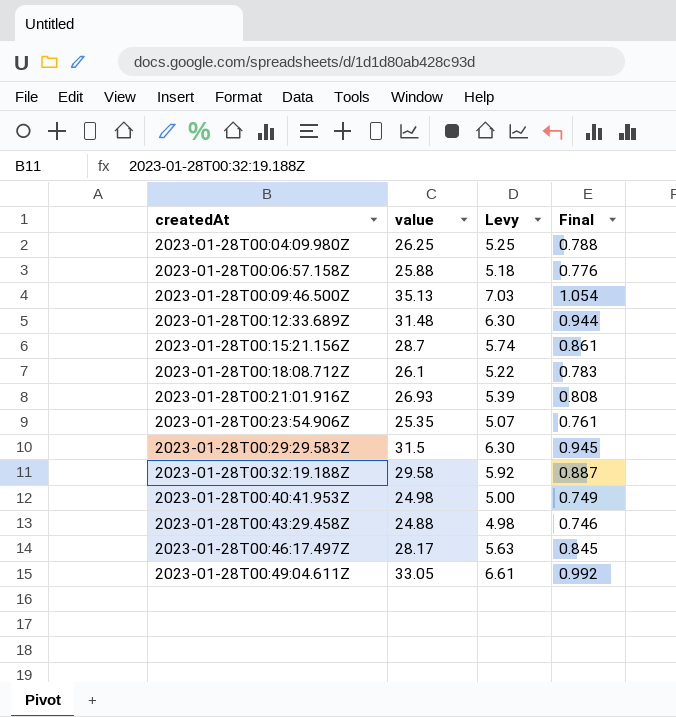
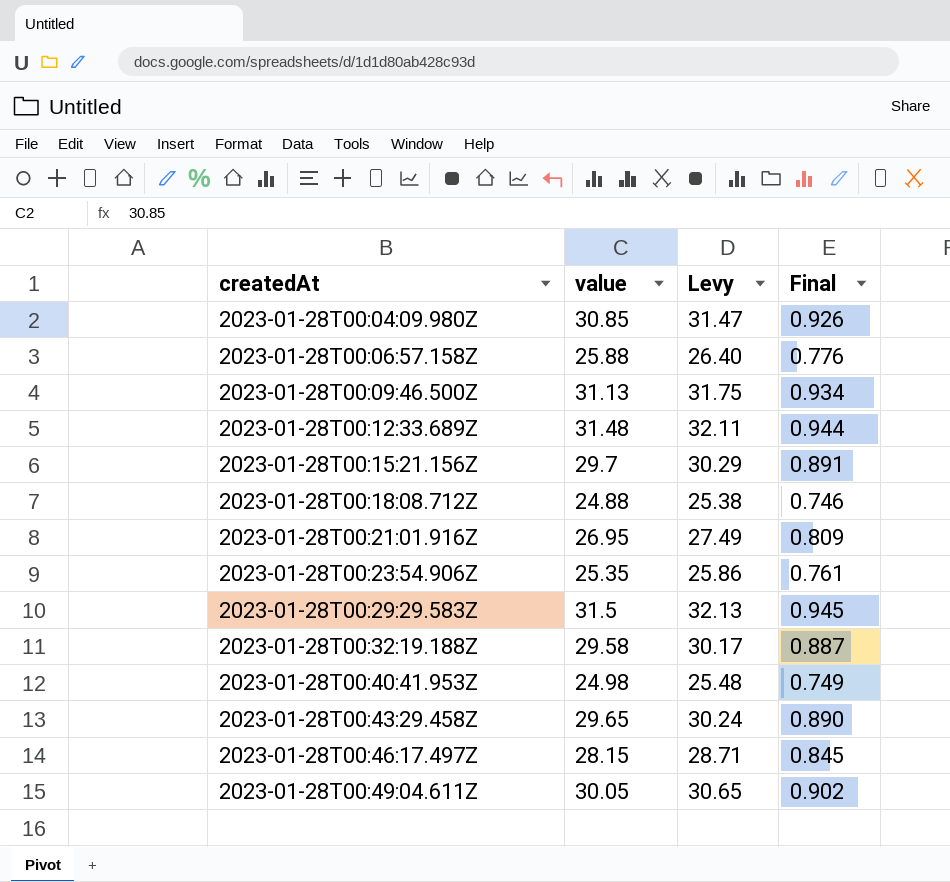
column Levy | formula: [value] * 0.2 -> [value] * 1.02
2023-01-28T00:04:09.980Z | value: 26.25 -> 30.85
2023-01-28T00:04:09.980Z | Final: 0.788 -> 0.926
2023-01-28T00:09:46.500Z | value: 35.13 -> 31.13
2023-01-28T00:09:46.500Z | Final: 1.054 -> 0.934
2023-01-28T00:15:21.156Z | value: 28.7 -> 29.7
2023-01-28T00:15:21.156Z | Final: 0.861 -> 0.891
2023-01-28T00:18:08.712Z | value: 26.1 -> 24.88
2023-01-28T00:18:08.712Z | Final: 0.783 -> 0.746
2023-01-28T00:21:01.916Z | value: 26.93 -> 26.95
2023-01-28T00:21:01.916Z | Final: 0.808 -> 0.809
2023-01-28T00:43:29.458Z | value: 24.88 -> 29.65
2023-01-28T00:43:29.458Z | Final: 0.746 -> 0.890
2023-01-28T00:46:17.497Z | value: 28.17 -> 28.15
2023-01-28T00:49:04.611Z | value: 33.05 -> 30.05
2023-01-28T00:49:04.611Z | Final: 0.992 -> 0.902

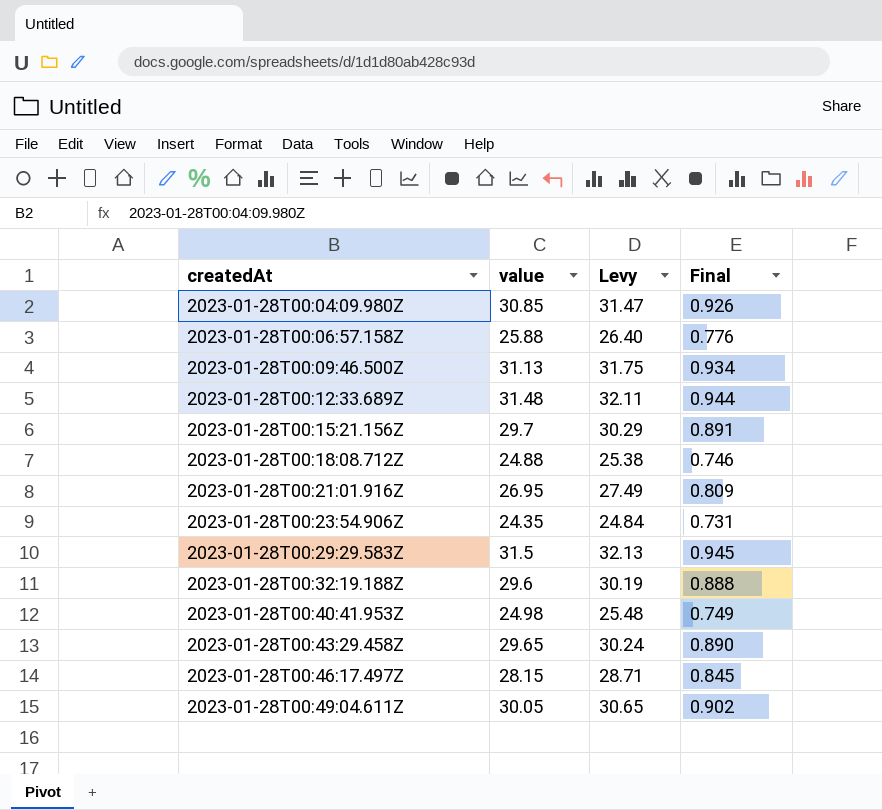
2023-01-28T00:23:54.906Z | value: 25.35 -> 24.35
2023-01-28T00:23:54.906Z | Levy: 25.86 -> 24.84
2023-01-28T00:23:54.906Z | Final: 0.761 -> 0.731
2023-01-28T00:32:19.188Z | value: 29.58 -> 29.6
2023-01-28T00:32:19.188Z | Levy: 30.17 -> 30.19
2023-01-28T00:32:19.188Z | Final: 0.887 -> 0.888

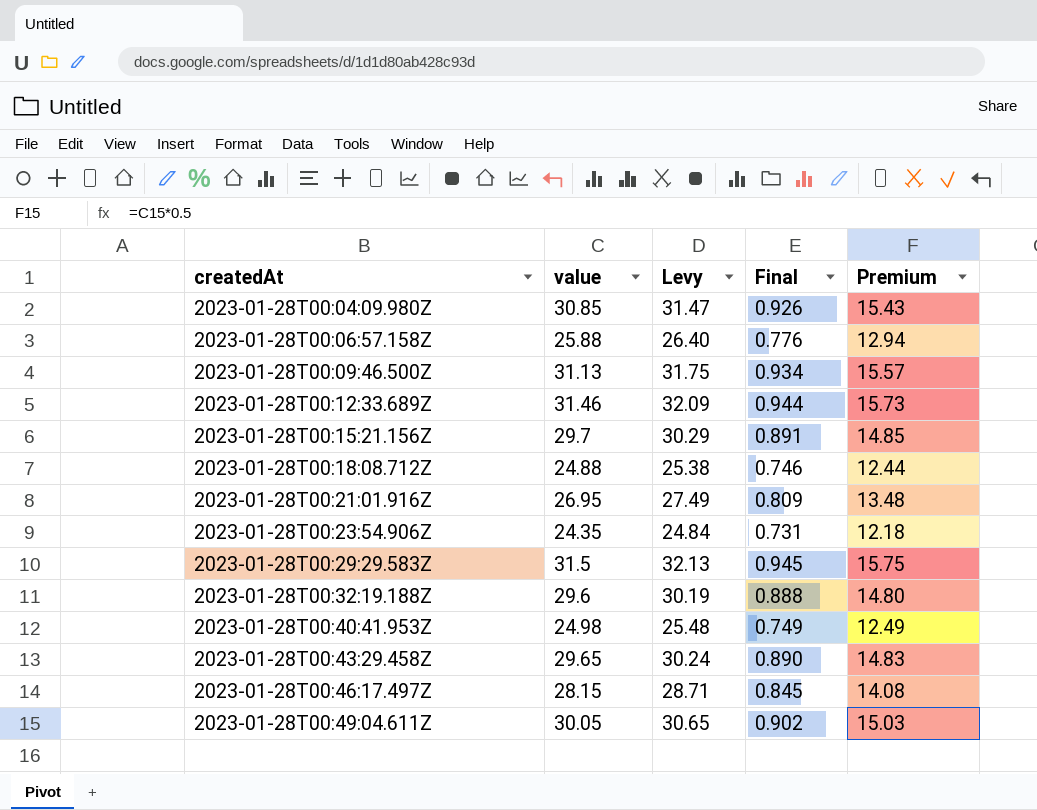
column Premium | formula: none -> [value] * 0.5
2023-01-28T00:12:33.689Z | value: 31.48 -> 31.46
2023-01-28T00:12:33.689Z | Levy: 32.11 -> 32.09

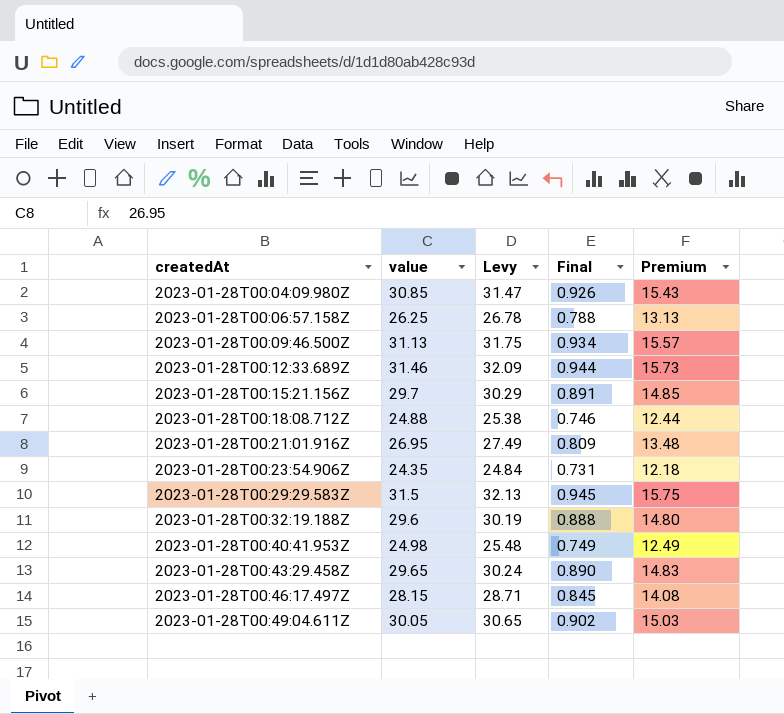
2023-01-28T00:06:57.158Z | value: 25.88 -> 26.25
2023-01-28T00:06:57.158Z | Levy: 26.40 -> 26.78
2023-01-28T00:06:57.158Z | Final: 0.776 -> 0.788
2023-01-28T00:06:57.158Z | Premium: 12.94 -> 13.13

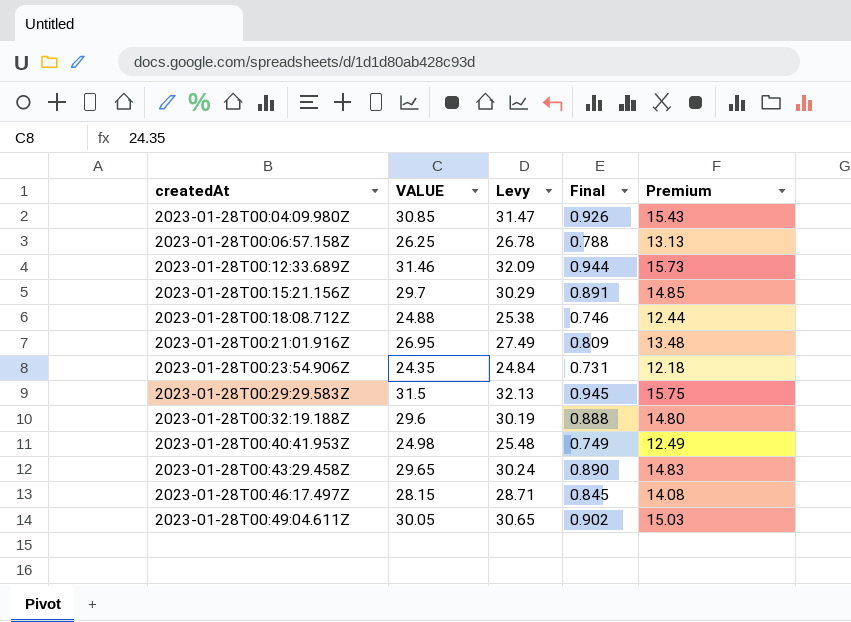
column name: value -> VALUE
row 2023-01-28T00:09:46.500Z: 31.13 | 31.75 | 0.934 | 15.57 -> none

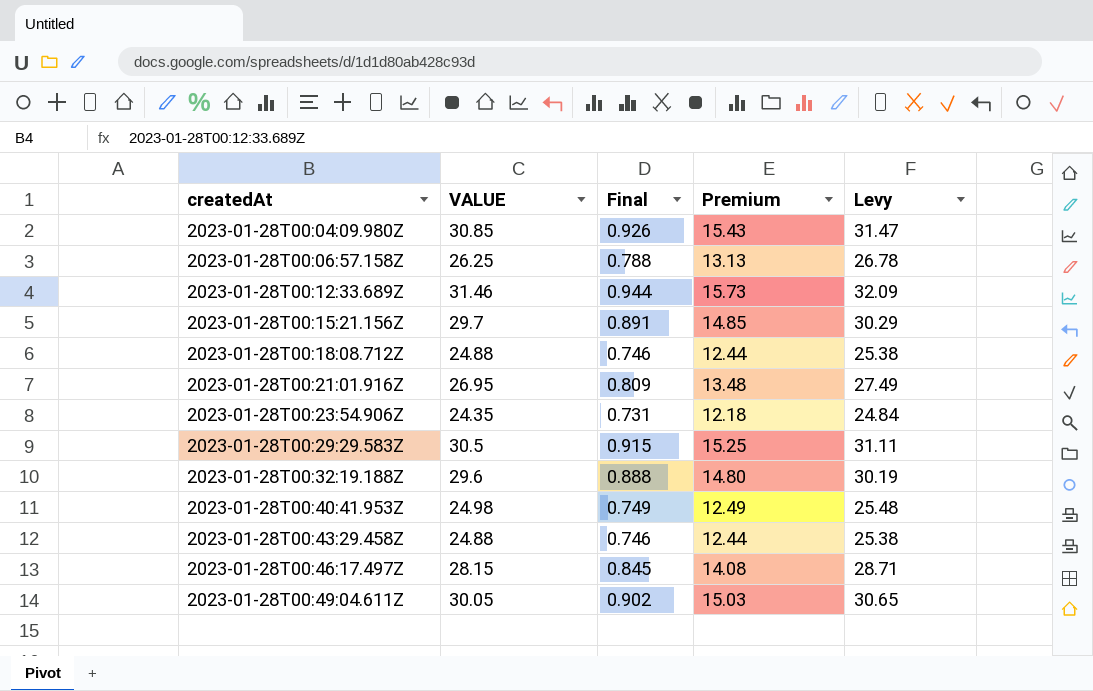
column Levy | position: 3 -> 5
2023-01-28T00:29:29.583Z | VALUE: 31.5 -> 30.5
2023-01-28T00:29:29.583Z | Final: 0.945 -> 0.915
2023-01-28T00:29:29.583Z | Premium: 15.75 -> 15.25
2023-01-28T00:29:29.583Z | Levy: 32.13 -> 31.11
2023-01-28T00:43:29.458Z | VALUE: 29.65 -> 24.88
2023-01-28T00:43:29.458Z | Final: 0.890 -> 0.746
2023-01-28T00:43:29.458Z | Premium: 14.83 -> 12.44
2023-01-28T00:43:29.458Z | Levy: 30.24 -> 25.38

